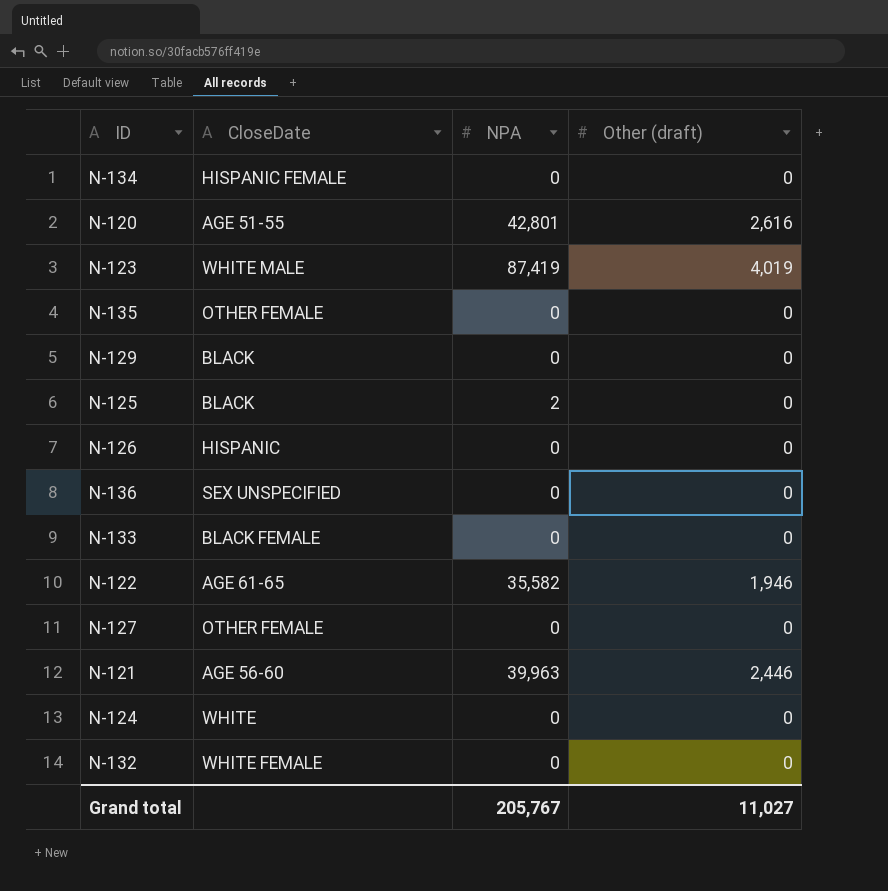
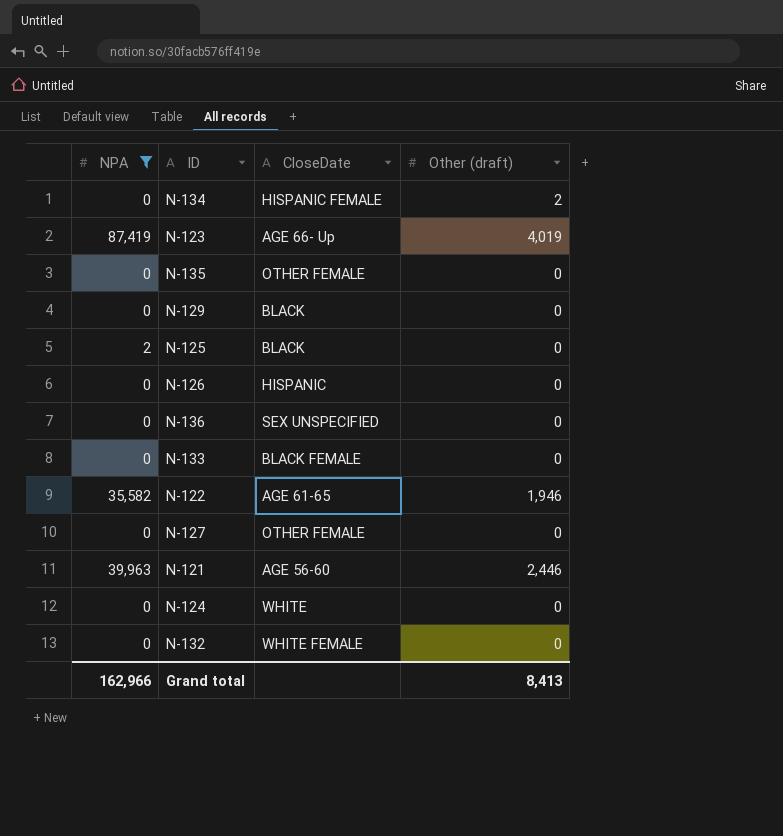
filter: none -> NPA != 42,801
column NPA | position: 3 -> 1
N-134 | Other (draft): 0 -> 2
N-123 | CloseDate: WHITE MALE -> AGE 66- Up
Grand total | NPA: 205,767 -> 162,966
Grand total | Other (draft): 11,027 -> 8,413

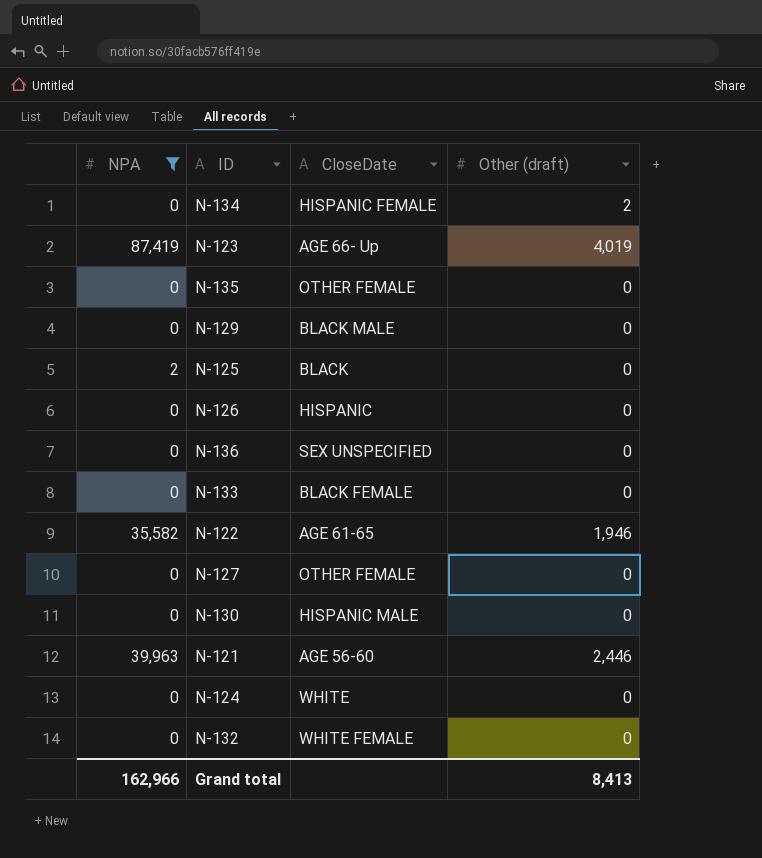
N-129 | CloseDate: BLACK -> BLACK MALE
row N-130: none -> 0 | HISPANIC MALE | 0

